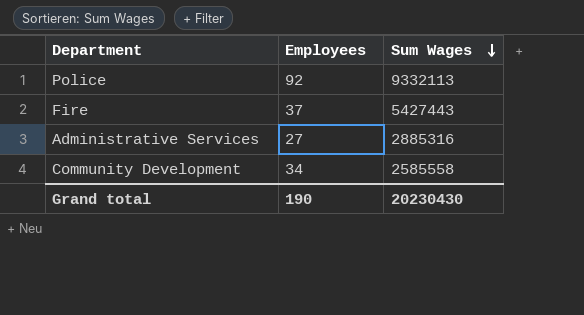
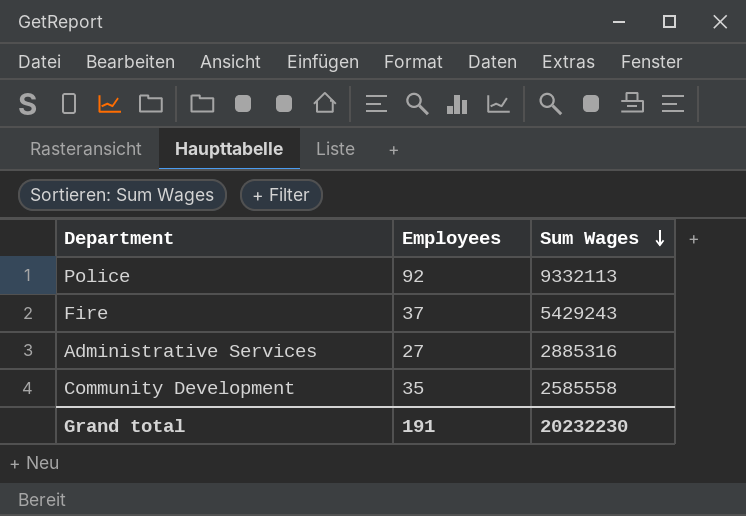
Fire | Sum Wages: 5427443 -> 5429243
Community Development | Employees: 34 -> 35
Grand total | Employees: 190 -> 191
Grand total | Sum Wages: 20230430 -> 20232230

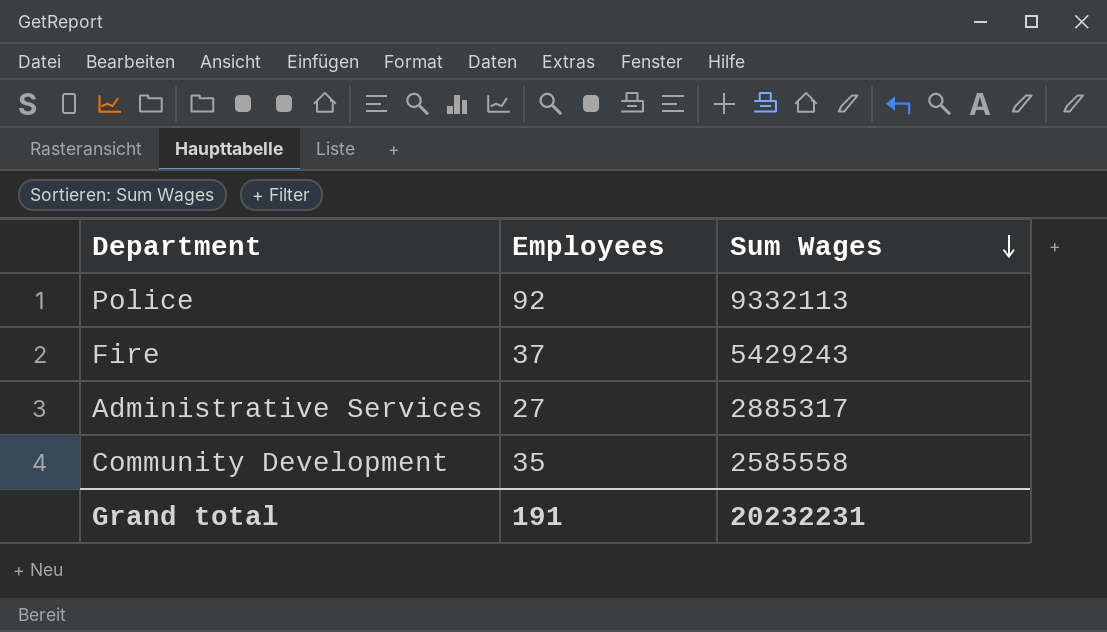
Administrative Services | Sum Wages: 2885316 -> 2885317
Grand total | Sum Wages: 20232230 -> 20232231

